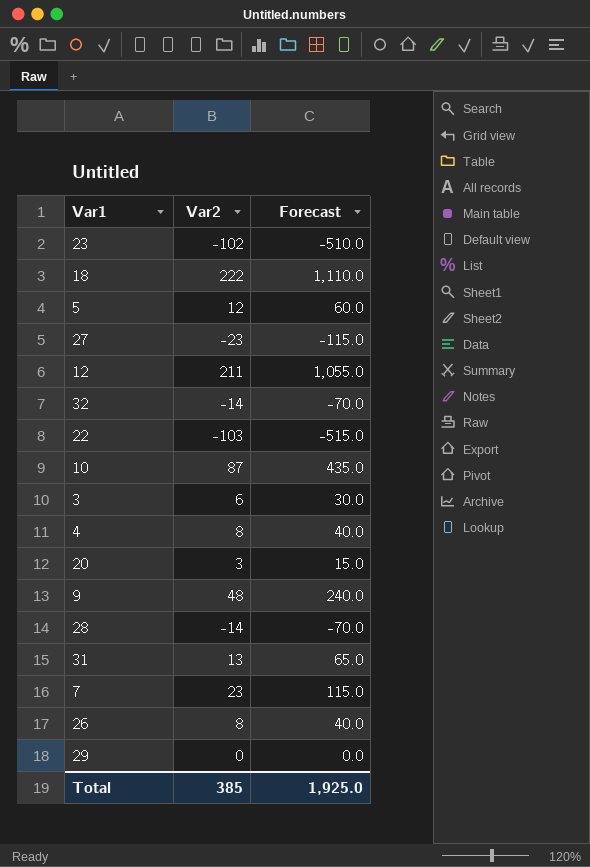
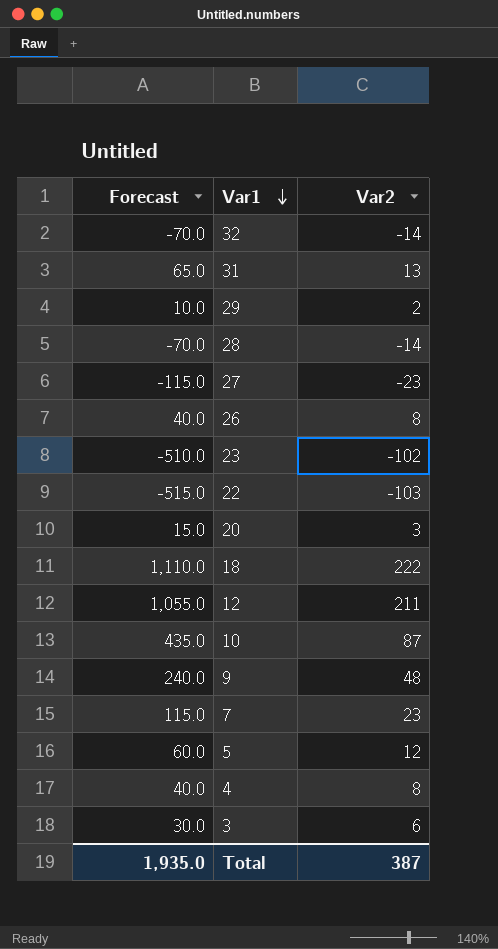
row order: none -> Var1 descending
column Forecast | position: 3 -> 1
29 | Forecast: 0.0 -> 10.0
29 | Var2: 0 -> 2
Total | Forecast: 1,925.0 -> 1,935.0
Total | Var2: 385 -> 387

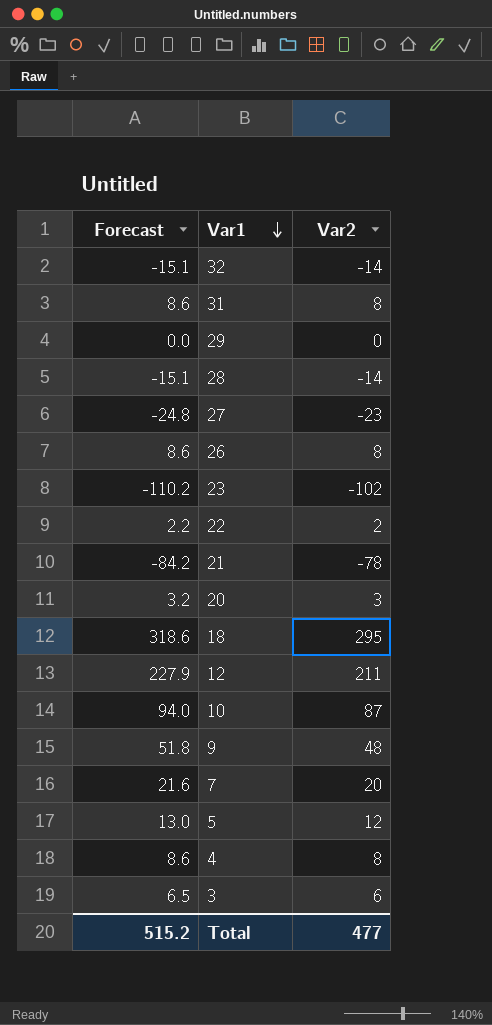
column Forecast | formula: [Var2] * 5 -> [Var2] * 1.08
31 | Var2: 13 -> 8
29 | Var2: 2 -> 0
22 | Var2: -103 -> 2
row 21: none -> -84.2 | -78
18 | Var2: 222 -> 295
7 | Var2: 23 -> 20
Total | Forecast: 1,935.0 -> 515.2
Total | Var2: 387 -> 477

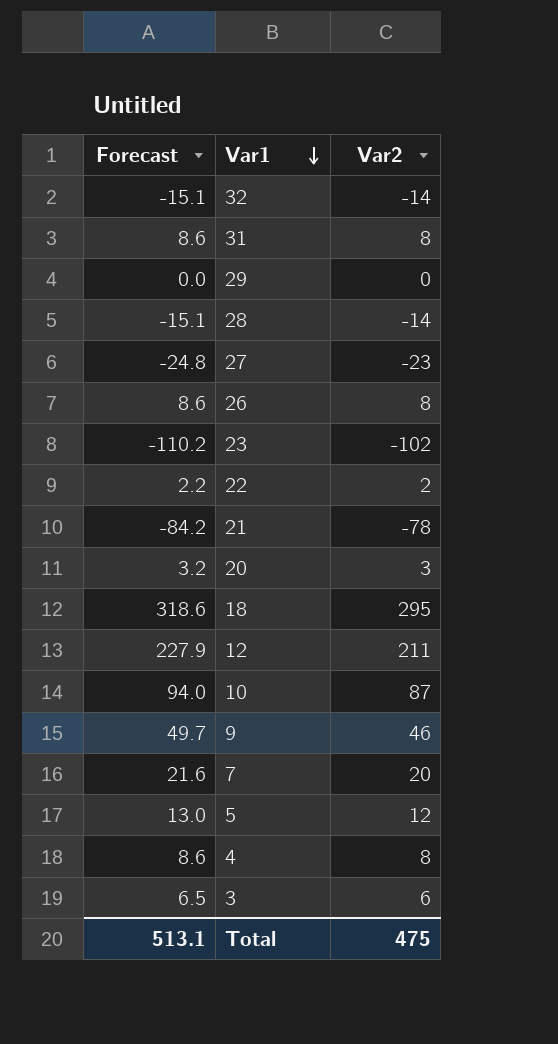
9 | Forecast: 51.8 -> 49.7
9 | Var2: 48 -> 46
Total | Forecast: 515.2 -> 513.1
Total | Var2: 477 -> 475

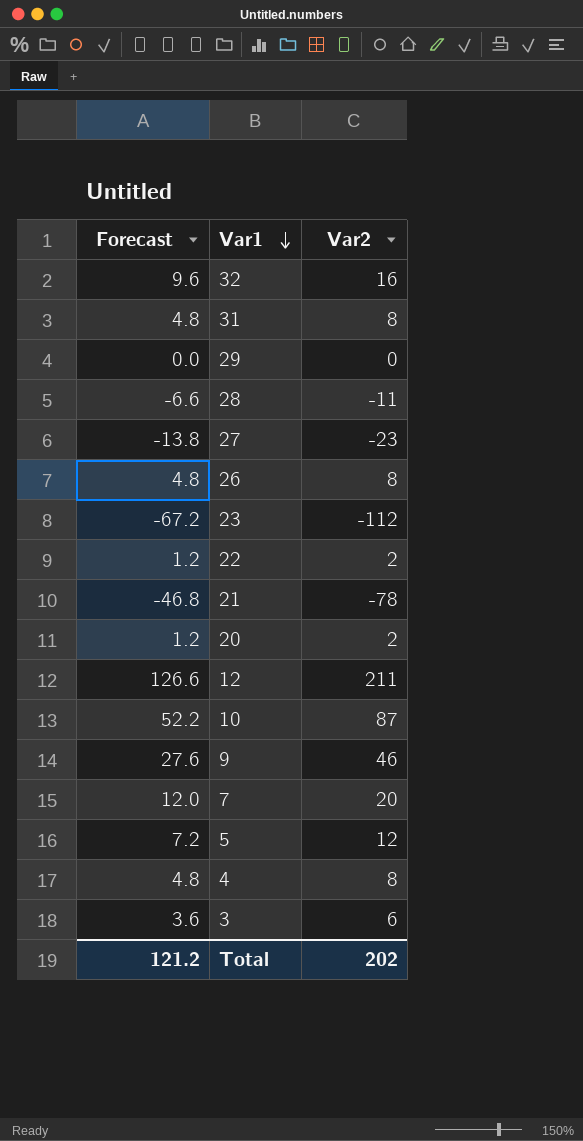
column Forecast | formula: [Var2] * 1.08 -> [Var2] * 0.6
row 18: 318.6 | 295 -> none
32 | Var2: -14 -> 16
28 | Var2: -14 -> -11
23 | Var2: -102 -> -112
20 | Var2: 3 -> 2
Total | Forecast: 513.1 -> 121.2
Total | Var2: 475 -> 202

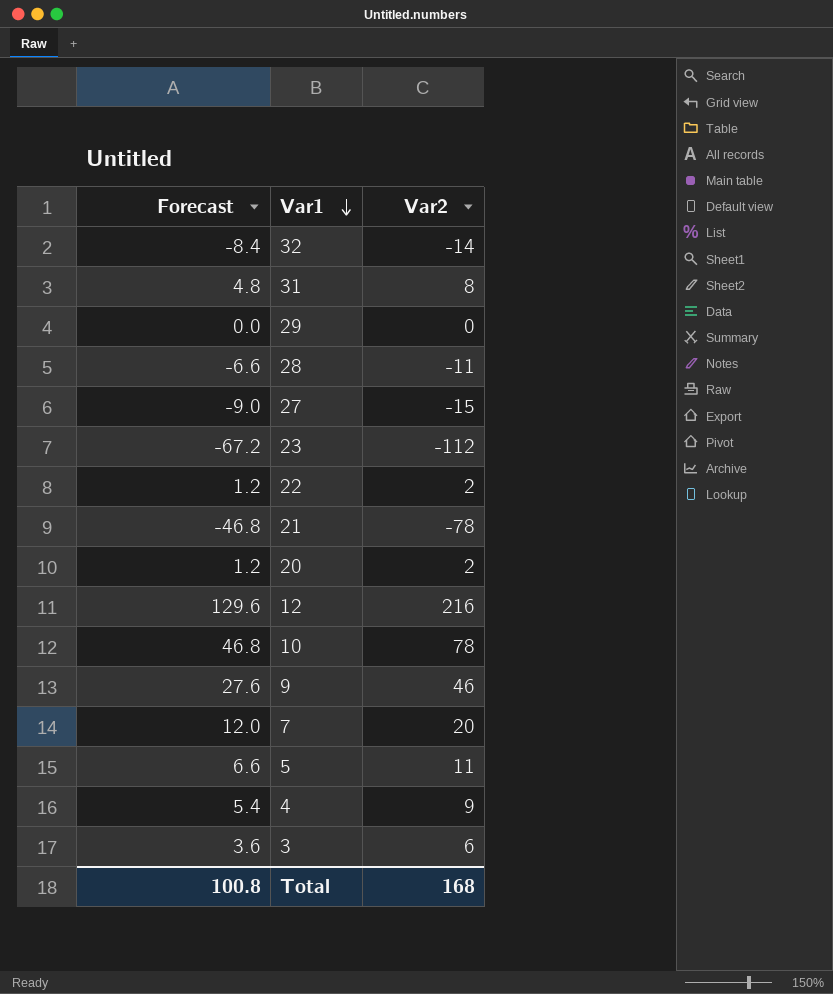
row 26: 4.8 | 8 -> none
32 | Forecast: 9.6 -> -8.4
32 | Var2: 16 -> -14
27 | Forecast: -13.8 -> -9.0
27 | Var2: -23 -> -15
12 | Forecast: 126.6 -> 129.6
12 | Var2: 211 -> 216
10 | Forecast: 52.2 -> 46.8
10 | Var2: 87 -> 78
5 | Forecast: 7.2 -> 6.6
5 | Var2: 12 -> 11
4 | Forecast: 4.8 -> 5.4
4 | Var2: 8 -> 9
Total | Forecast: 121.2 -> 100.8
Total | Var2: 202 -> 168

